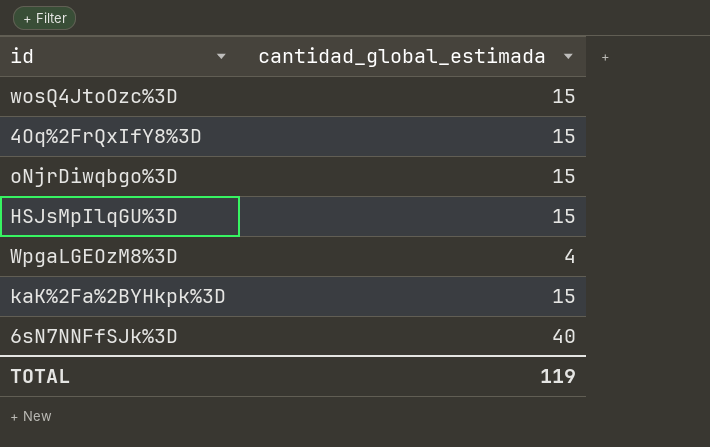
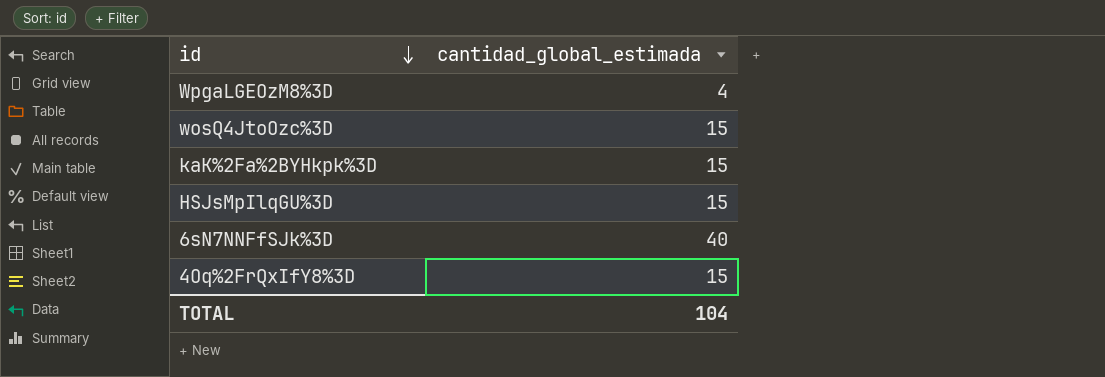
row order: none -> id descending
row oNjrDiwqbgo%3D: 15 -> none
TOTAL | cantidad_global_estimada: 119 -> 104

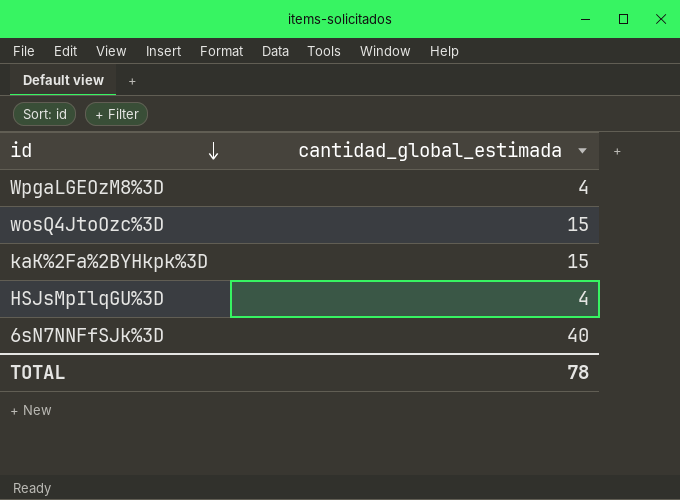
row 4Oq%2FrQxIfY8%3D: 15 -> none
HSJsMpIlqGU%3D | cantidad_global_estimada: 15 -> 4
TOTAL | cantidad_global_estimada: 104 -> 78

